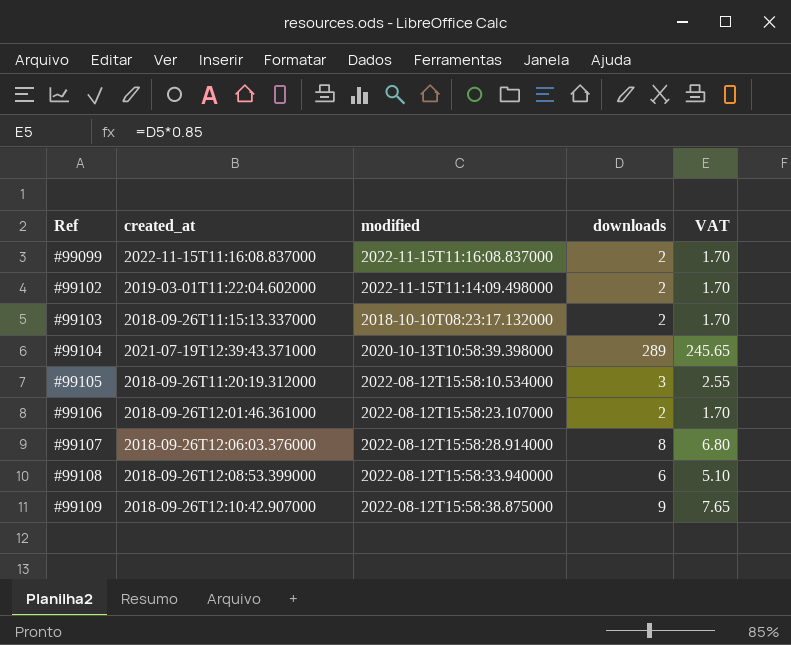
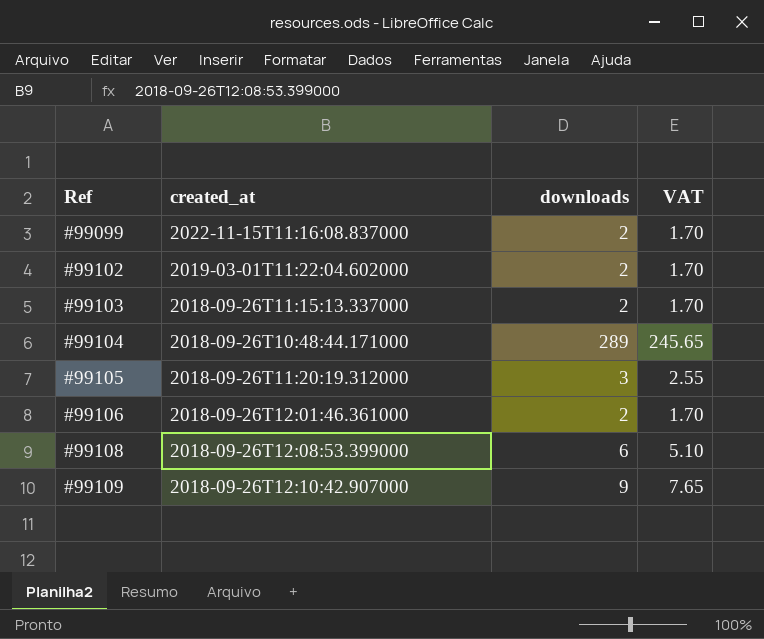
column modified | position: 3 -> none
row #99107: 2018-09-26T12:06:03.376000 | 2022-08-12T15:58:28.914000 | 8 | 6.80 -> none
#99104 | created_at: 2021-07-19T12:39:43.371000 -> 2018-09-26T10:48:44.171000

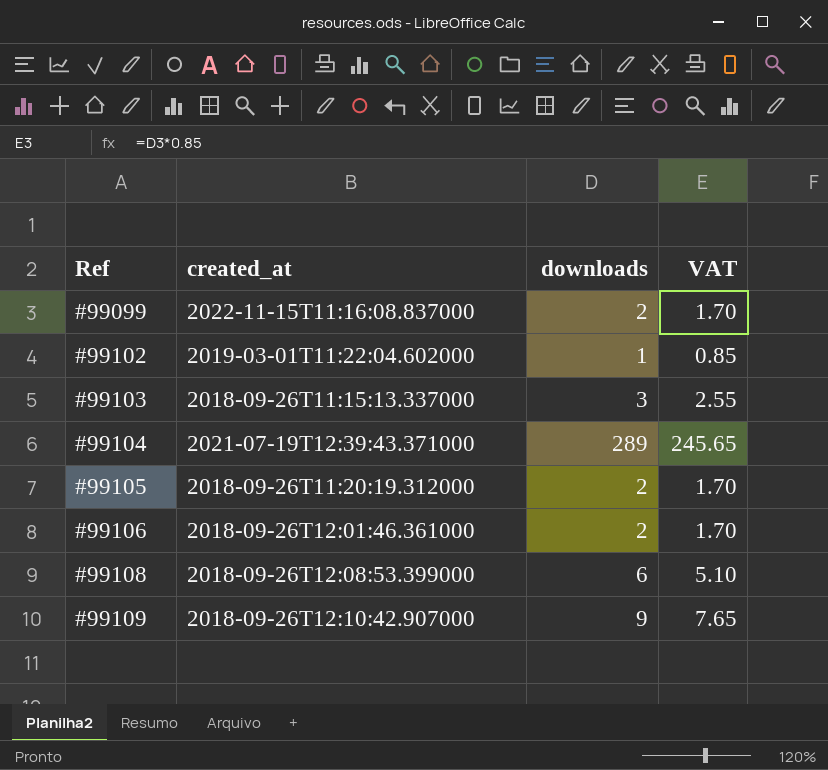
#99102 | downloads: 2 -> 1
#99102 | VAT: 1.70 -> 0.85
#99103 | downloads: 2 -> 3
#99103 | VAT: 1.70 -> 2.55
#99104 | created_at: 2018-09-26T10:48:44.171000 -> 2021-07-19T12:39:43.371000
#99105 | downloads: 3 -> 2
#99105 | VAT: 2.55 -> 1.70

